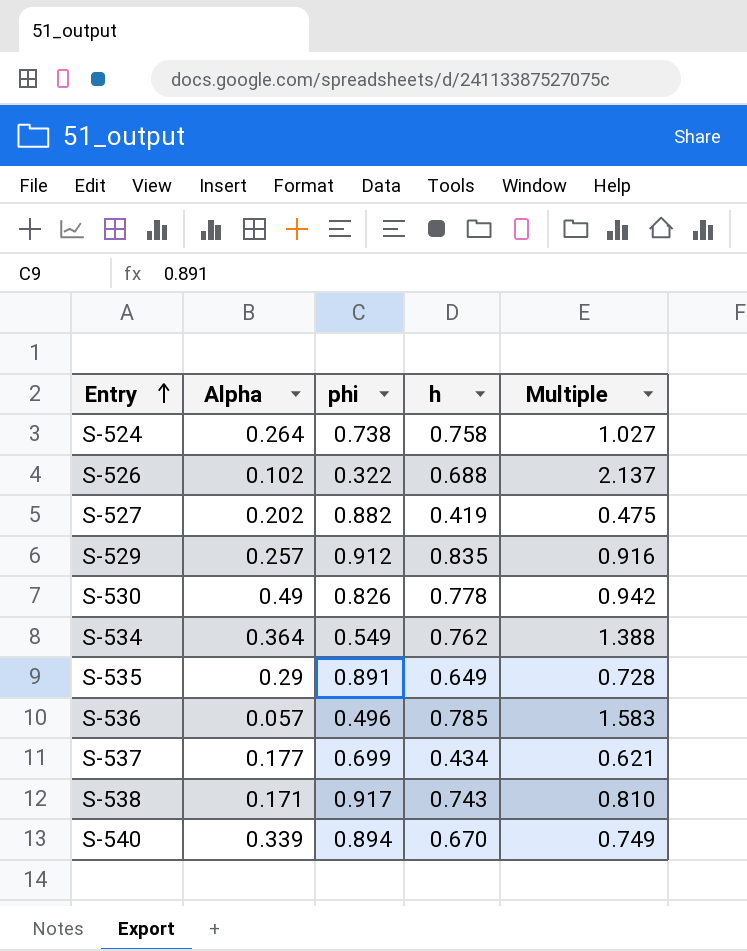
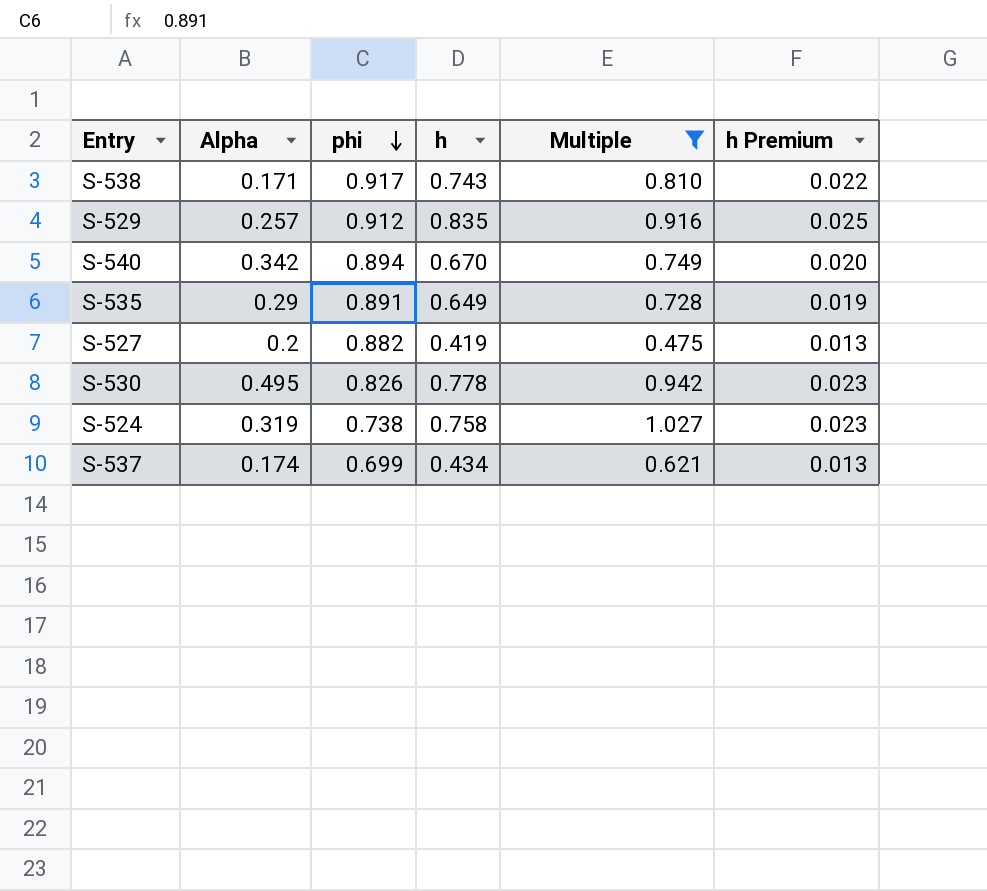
filter: none -> Multiple <= 1.027
row order: Entry ascending -> phi descending
column h Premium | formula: none -> [h] * 0.03
S-540 | Alpha: 0.339 -> 0.342
S-527 | Alpha: 0.202 -> 0.2
S-530 | Alpha: 0.49 -> 0.495
S-524 | Alpha: 0.264 -> 0.319
S-537 | Alpha: 0.177 -> 0.174

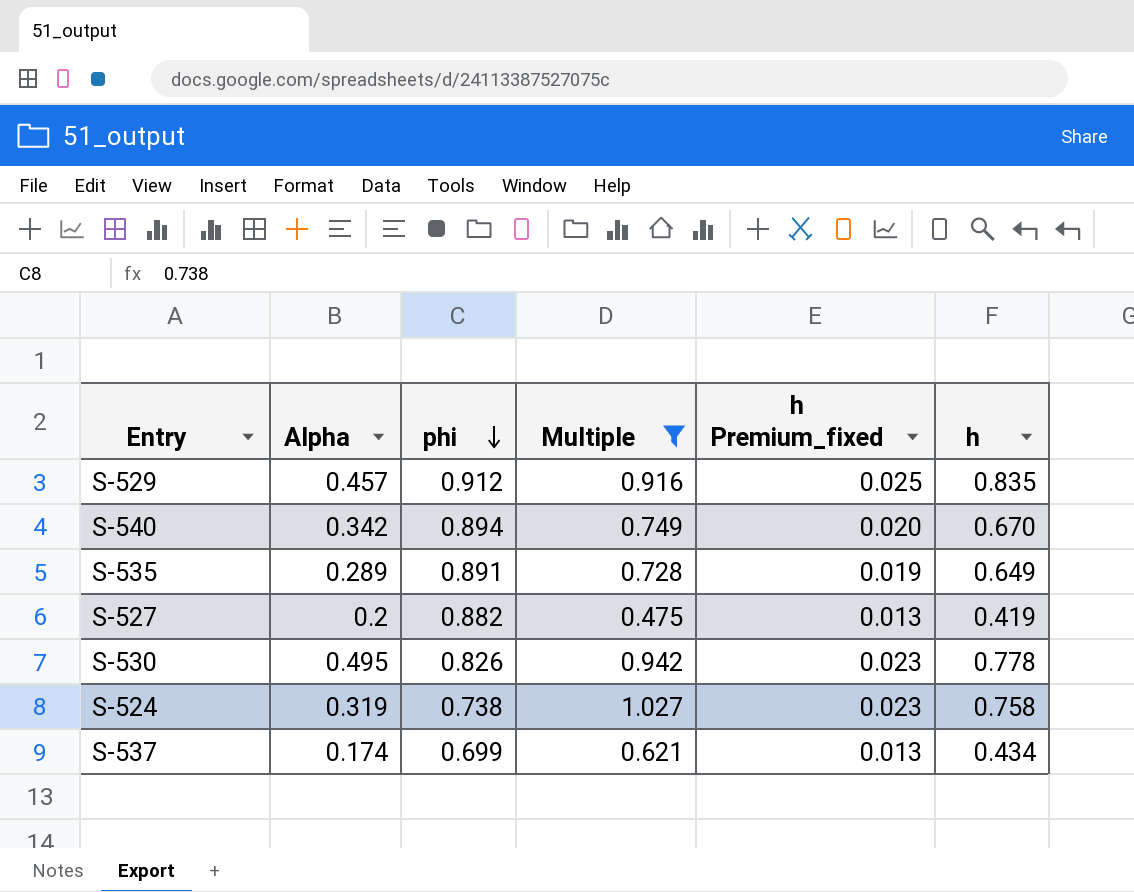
column name: h Premium -> h Premium_fixed
column h | position: 4 -> 6
row S-538: 0.171 | 0.917 | 0.743 | 0.810 | 0.022 -> none
S-529 | Alpha: 0.257 -> 0.457
S-535 | Alpha: 0.29 -> 0.289

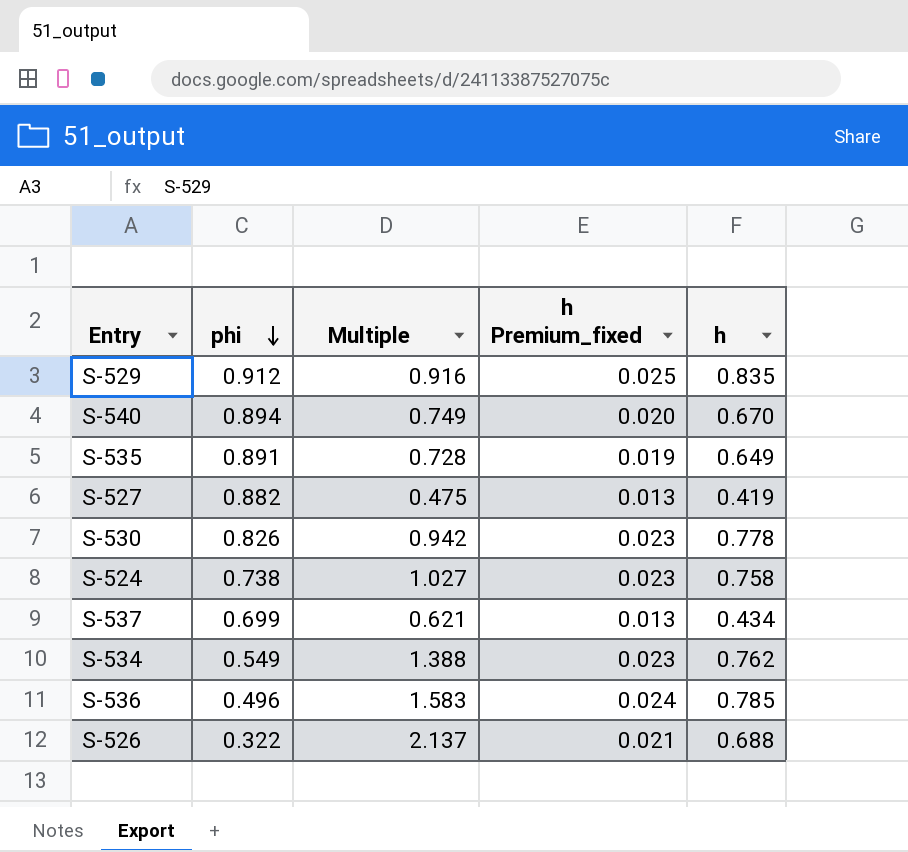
filter: Multiple <= 1.027 -> none
column Alpha | position: 2 -> none

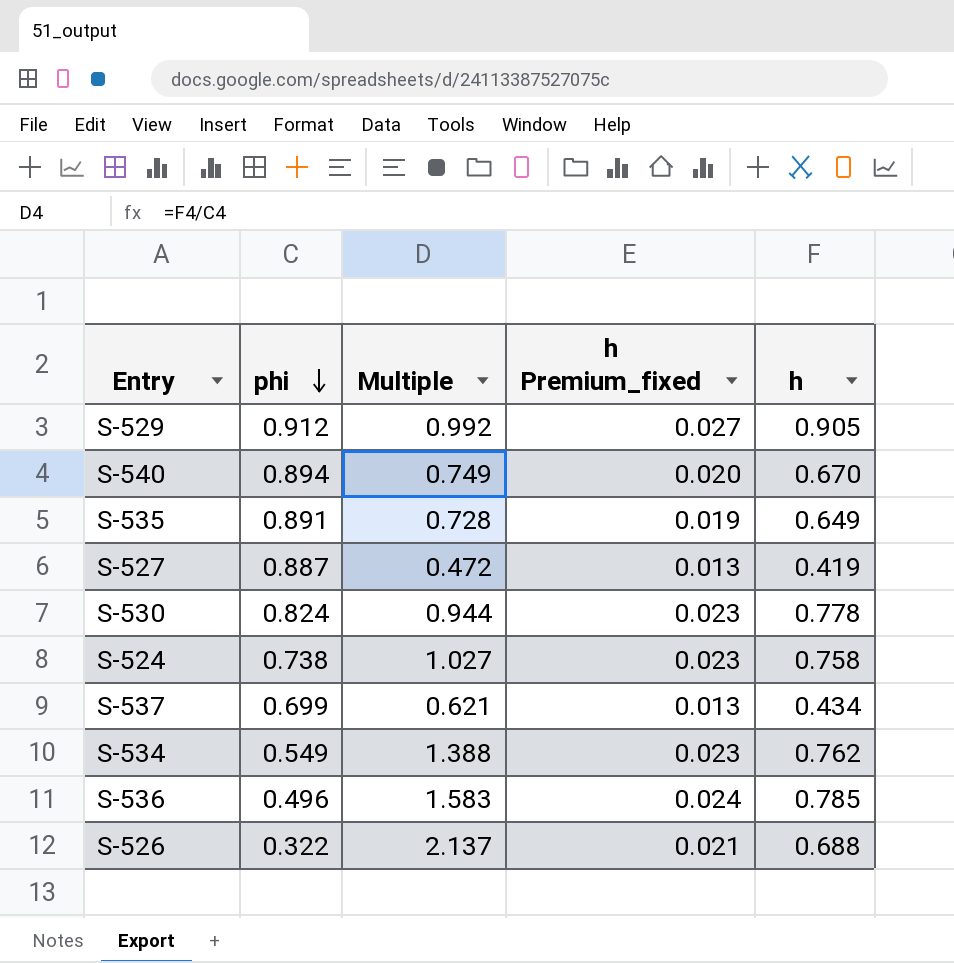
S-529 | Multiple: 0.916 -> 0.992
S-529 | h Premium_fixed: 0.025 -> 0.027
S-529 | h: 0.835 -> 0.905
S-527 | phi: 0.882 -> 0.887
S-527 | Multiple: 0.475 -> 0.472
S-530 | phi: 0.826 -> 0.824
S-530 | Multiple: 0.942 -> 0.944

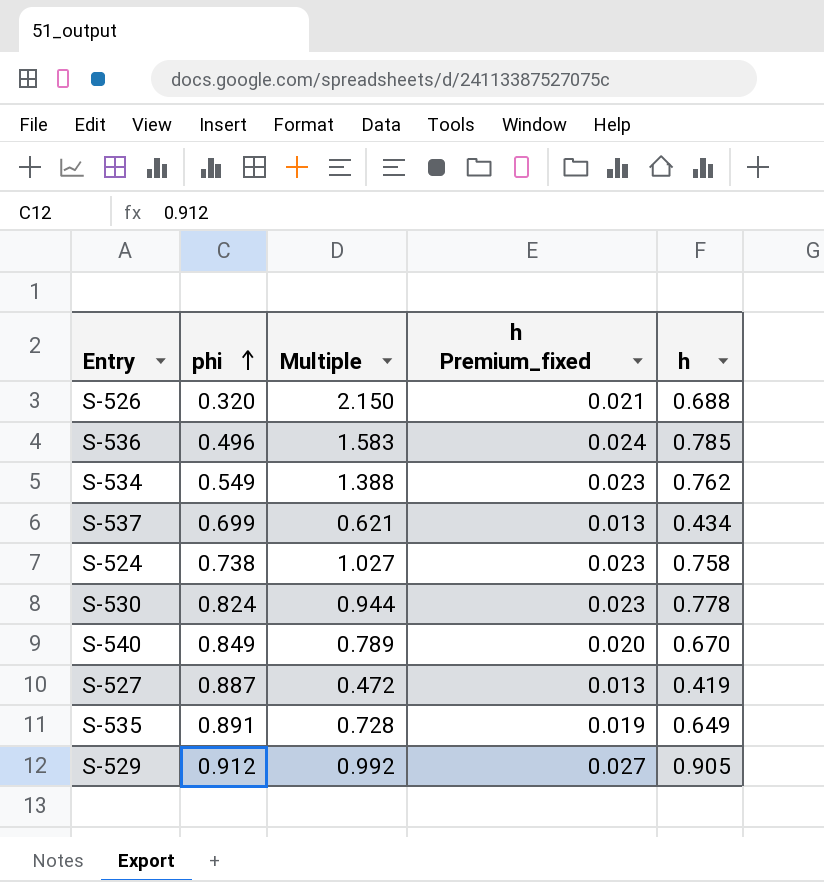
row order: phi descending -> phi ascending
S-526 | phi: 0.322 -> 0.320
S-526 | Multiple: 2.137 -> 2.150
S-540 | phi: 0.894 -> 0.849
S-540 | Multiple: 0.749 -> 0.789

